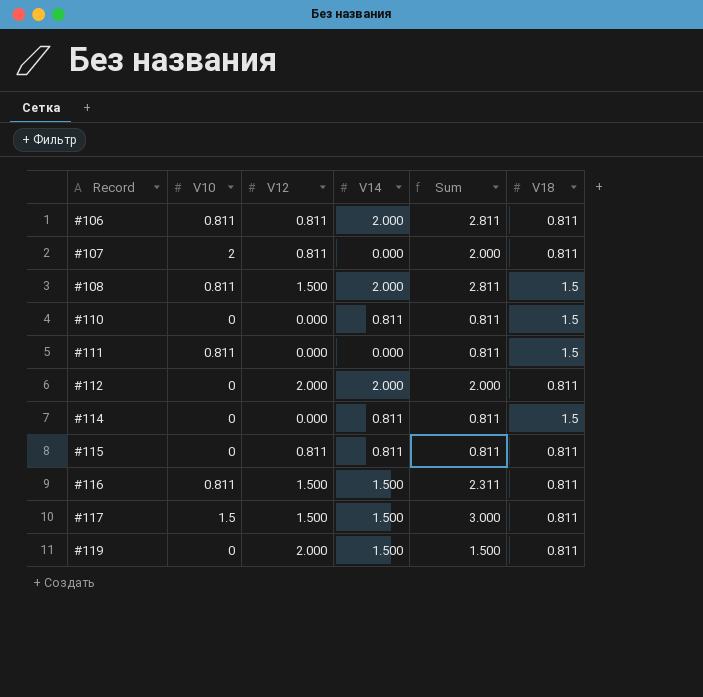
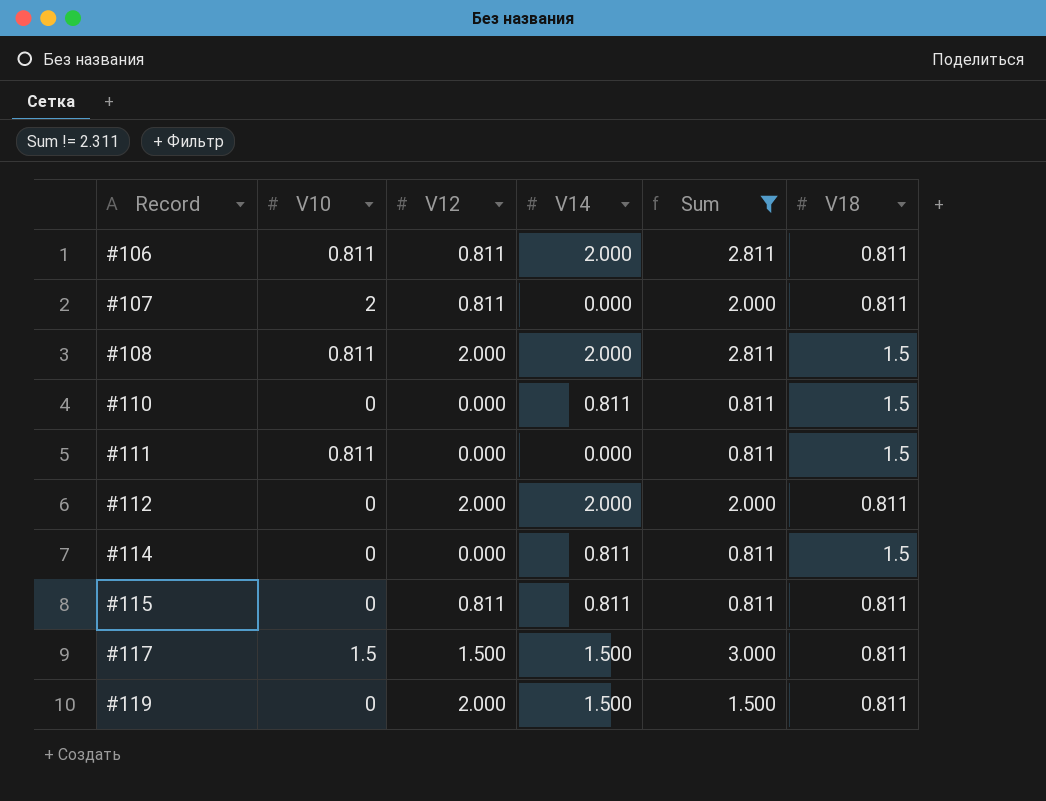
filter: none -> Sum != 2.311
#108 | V12: 1.500 -> 2.000

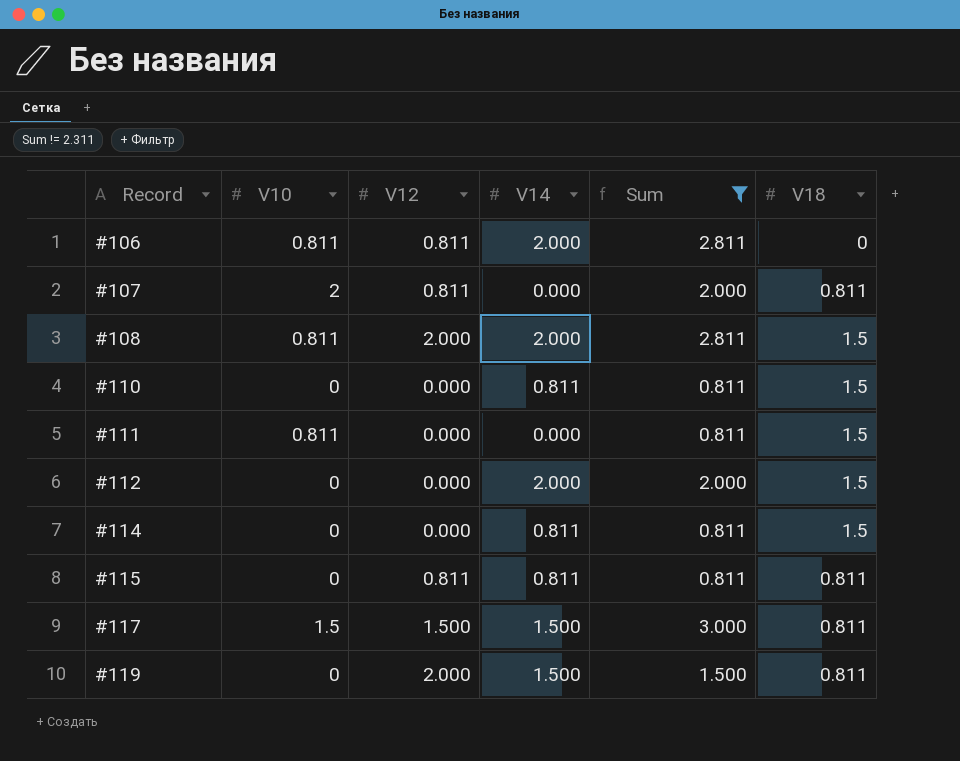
#106 | V18: 0.811 -> 0
#112 | V12: 2.000 -> 0.000
#112 | V18: 0.811 -> 1.5

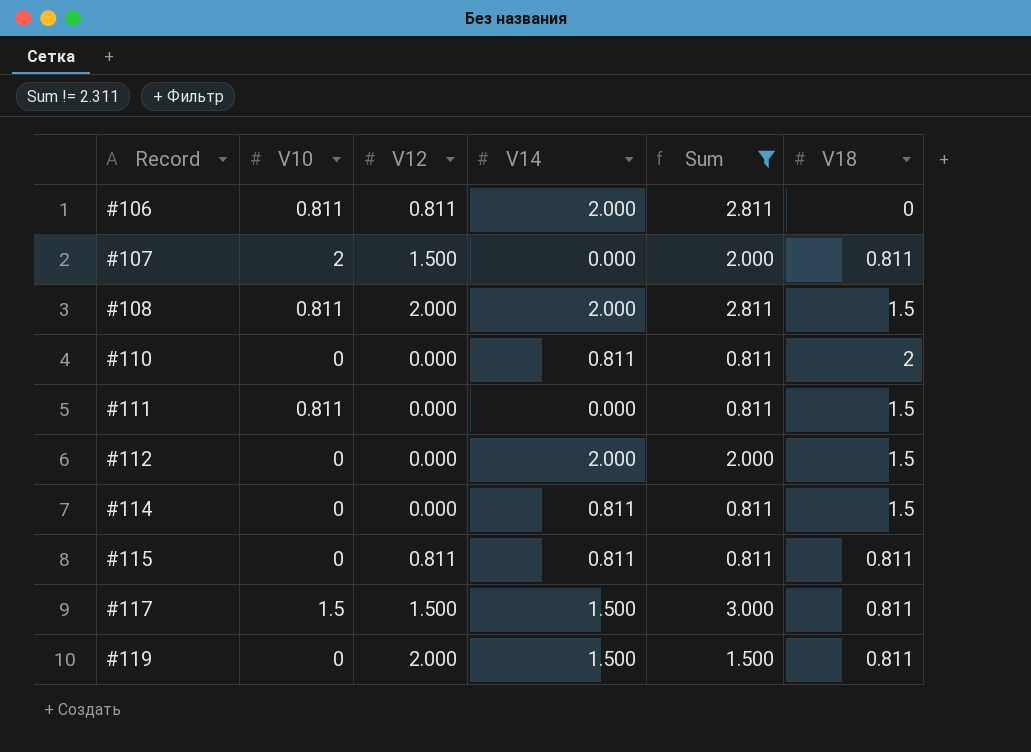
#107 | V12: 0.811 -> 1.500
#110 | V18: 1.5 -> 2

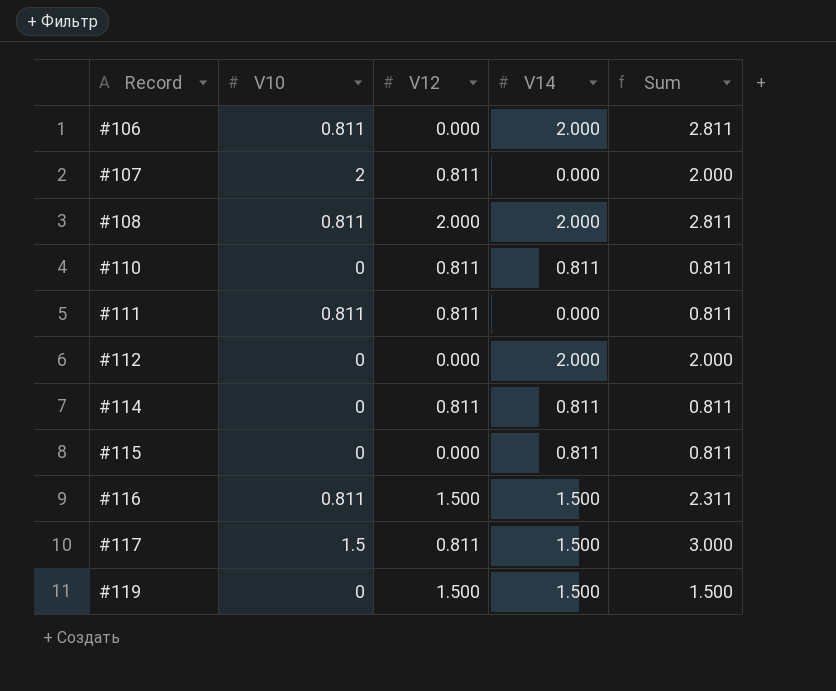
filter: Sum != 2.311 -> none
column V18 | position: 6 -> none
#106 | V12: 0.811 -> 0.000
#107 | V12: 1.500 -> 0.811
#110 | V12: 0.000 -> 0.811
#111 | V12: 0.000 -> 0.811
#114 | V12: 0.000 -> 0.811
#115 | V12: 0.811 -> 0.000
#117 | V12: 1.500 -> 0.811
#119 | V12: 2.000 -> 1.500

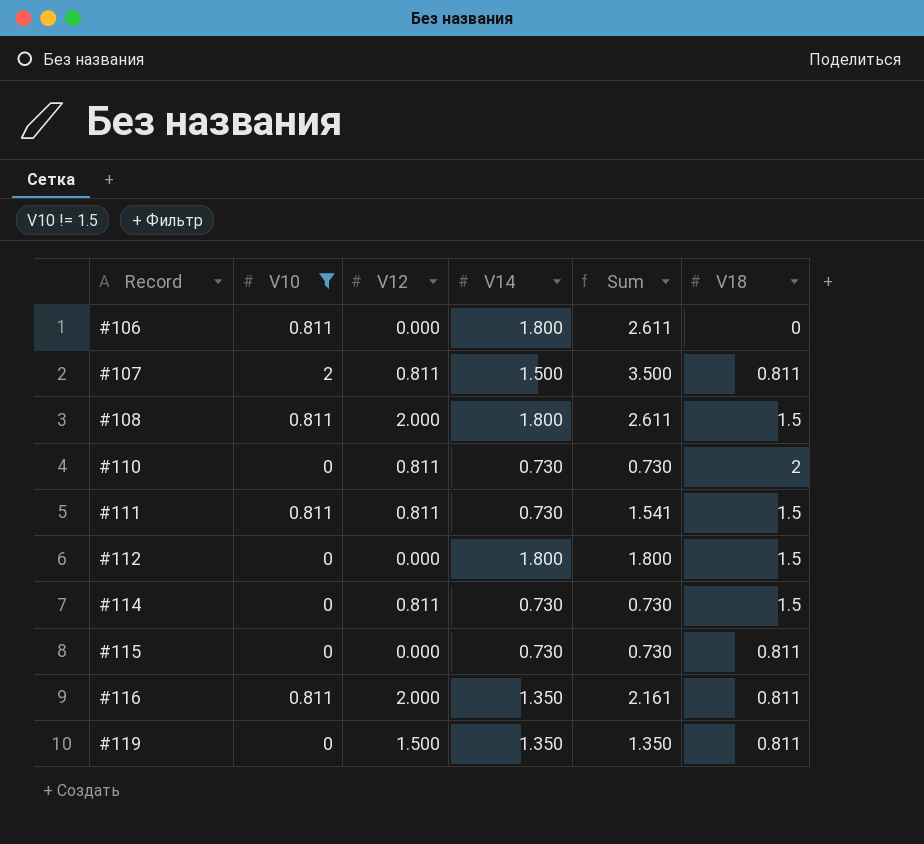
filter: none -> V10 != 1.5
column V18 | position: none -> 6
#106 | V14: 2.000 -> 1.800
#106 | Sum: 2.811 -> 2.611
#107 | V14: 0.000 -> 1.500
#107 | Sum: 2.000 -> 3.500
#108 | V14: 2.000 -> 1.800
#108 | Sum: 2.811 -> 2.611
#110 | V14: 0.811 -> 0.730
#110 | Sum: 0.811 -> 0.730
#111 | V14: 0.000 -> 0.730
#111 | Sum: 0.811 -> 1.541
#112 | V14: 2.000 -> 1.800
#112 | Sum: 2.000 -> 1.800
#114 | V14: 0.811 -> 0.730
#114 | Sum: 0.811 -> 0.730
#115 | V14: 0.811 -> 0.730
#115 | Sum: 0.811 -> 0.730
#116 | V12: 1.500 -> 2.000
#116 | V14: 1.500 -> 1.350
#116 | Sum: 2.311 -> 2.161
#119 | V14: 1.500 -> 1.350
#119 | Sum: 1.500 -> 1.350

